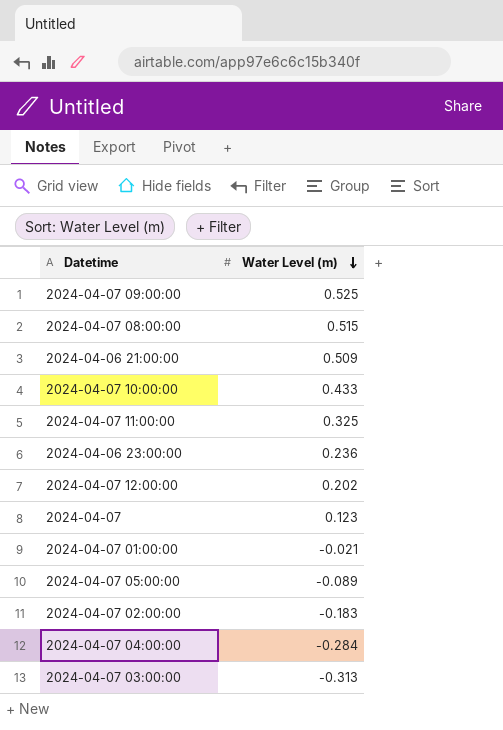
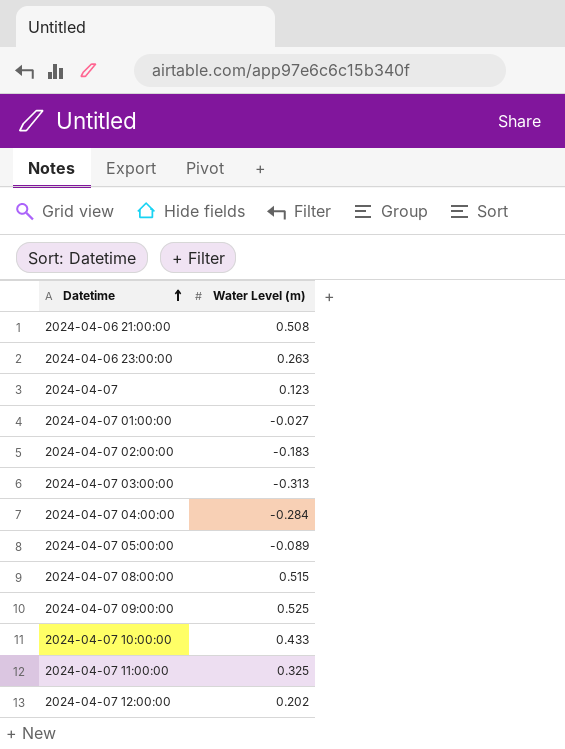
row order: Water Level (m) descending -> Datetime ascending
2024-04-06 21:00:00 | Water Level (m): 0.509 -> 0.508
2024-04-06 23:00:00 | Water Level (m): 0.236 -> 0.263
2024-04-07 01:00:00 | Water Level (m): -0.021 -> -0.027

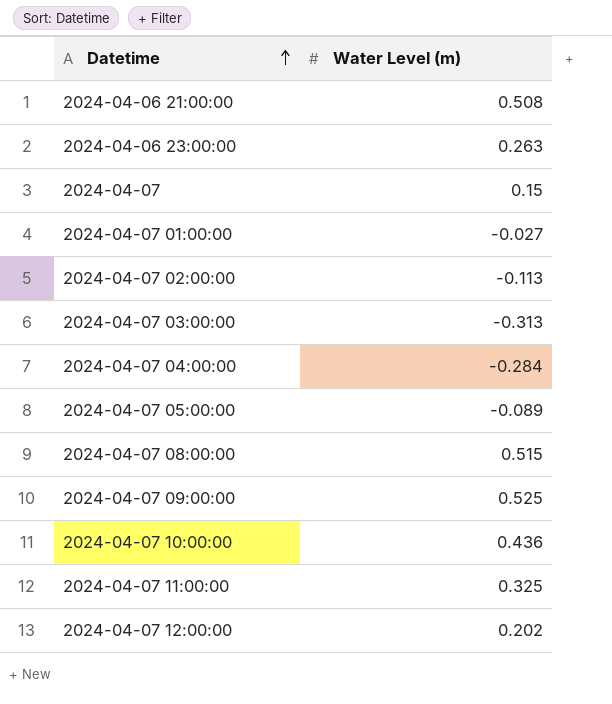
2024-04-07 | Water Level (m): 0.123 -> 0.15
2024-04-07 02:00:00 | Water Level (m): -0.183 -> -0.113
2024-04-07 10:00:00 | Water Level (m): 0.433 -> 0.436

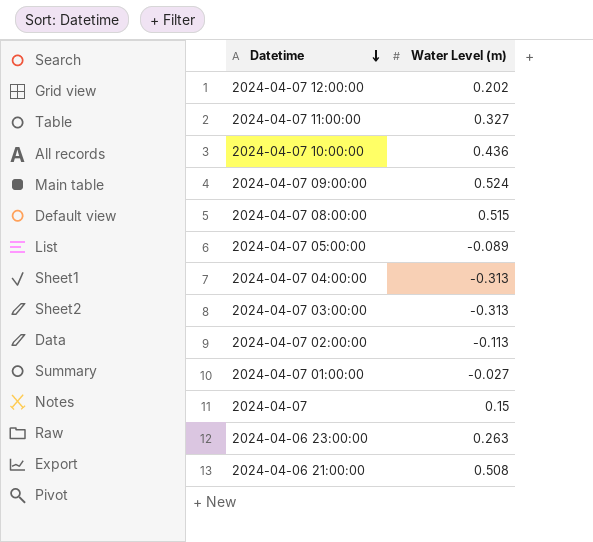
row order: Datetime ascending -> Datetime descending
2024-04-07 11:00:00 | Water Level (m): 0.325 -> 0.327
2024-04-07 09:00:00 | Water Level (m): 0.525 -> 0.524
2024-04-07 04:00:00 | Water Level (m): -0.284 -> -0.313

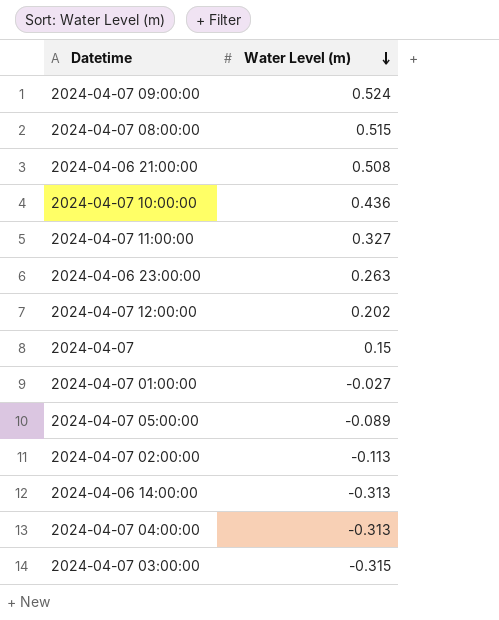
row order: Datetime descending -> Water Level (m) descending
row 2024-04-06 14:00:00: none -> -0.313
2024-04-07 03:00:00 | Water Level (m): -0.313 -> -0.315

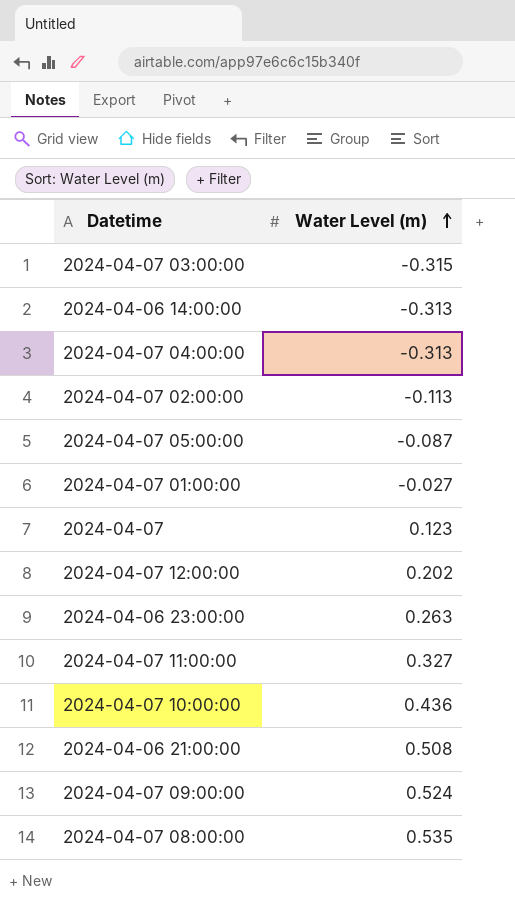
row order: Water Level (m) descending -> Water Level (m) ascending
2024-04-07 05:00:00 | Water Level (m): -0.089 -> -0.087
2024-04-07 | Water Level (m): 0.15 -> 0.123
2024-04-07 08:00:00 | Water Level (m): 0.515 -> 0.535

